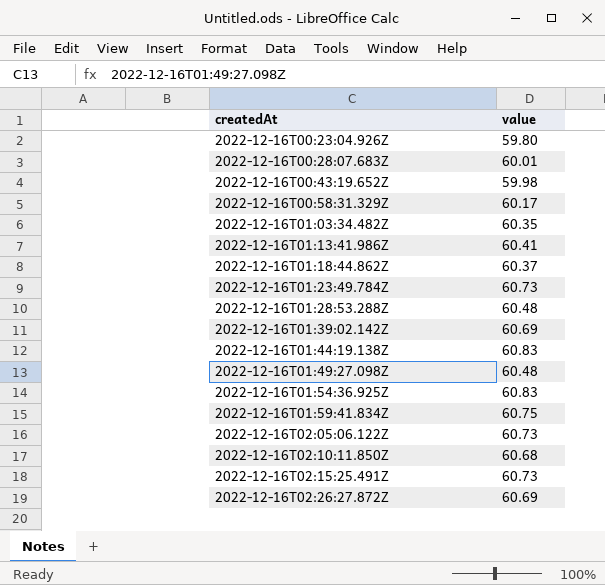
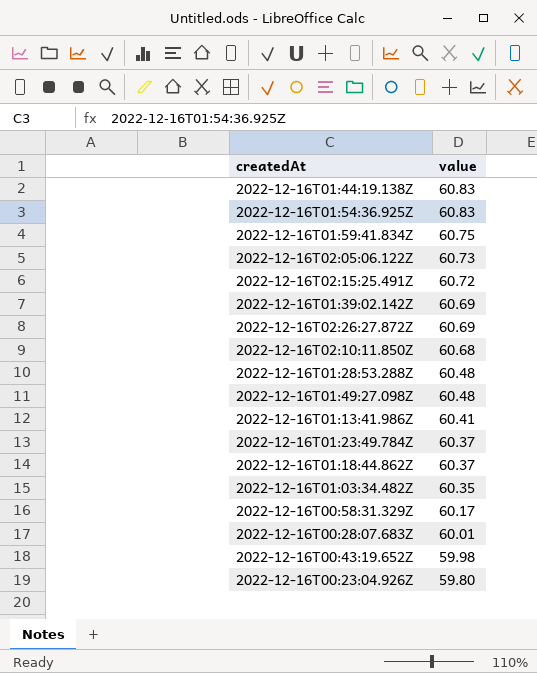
row order: createdAt ascending -> value descending
2022-12-16T02:15:25.491Z | value: 60.73 -> 60.72
2022-12-16T01:23:49.784Z | value: 60.73 -> 60.37

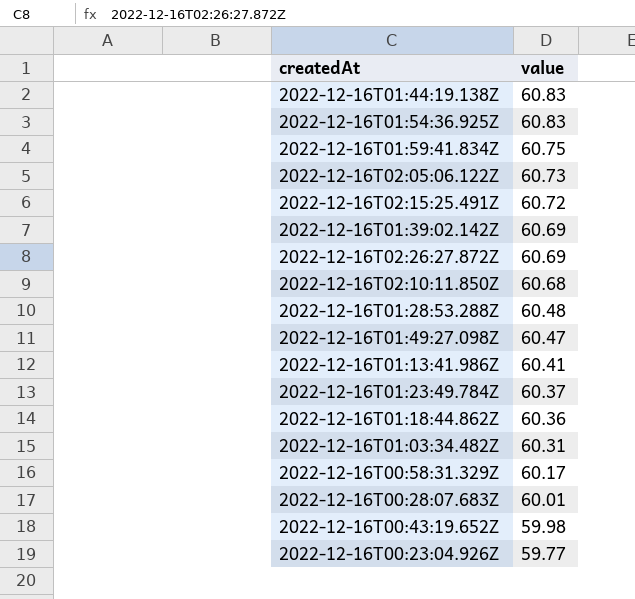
2022-12-16T01:49:27.098Z | value: 60.48 -> 60.47
2022-12-16T01:18:44.862Z | value: 60.37 -> 60.36
2022-12-16T01:03:34.482Z | value: 60.35 -> 60.31
2022-12-16T00:23:04.926Z | value: 59.80 -> 59.77

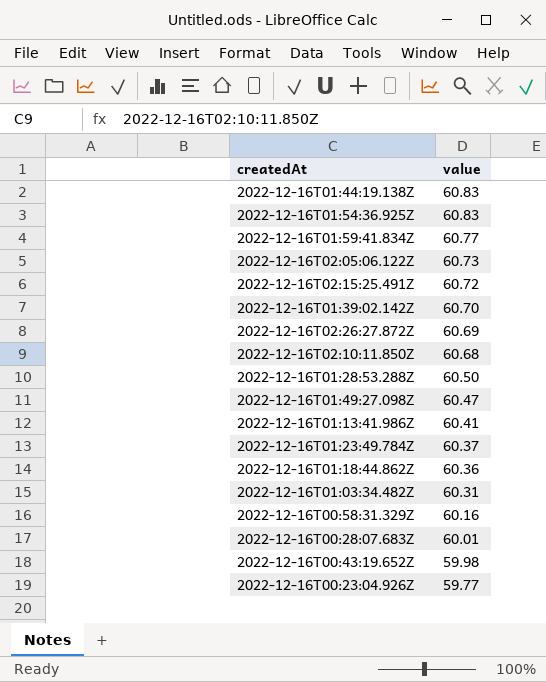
2022-12-16T01:59:41.834Z | value: 60.75 -> 60.77
2022-12-16T01:39:02.142Z | value: 60.69 -> 60.70
2022-12-16T01:28:53.288Z | value: 60.48 -> 60.50
2022-12-16T00:58:31.329Z | value: 60.17 -> 60.16

